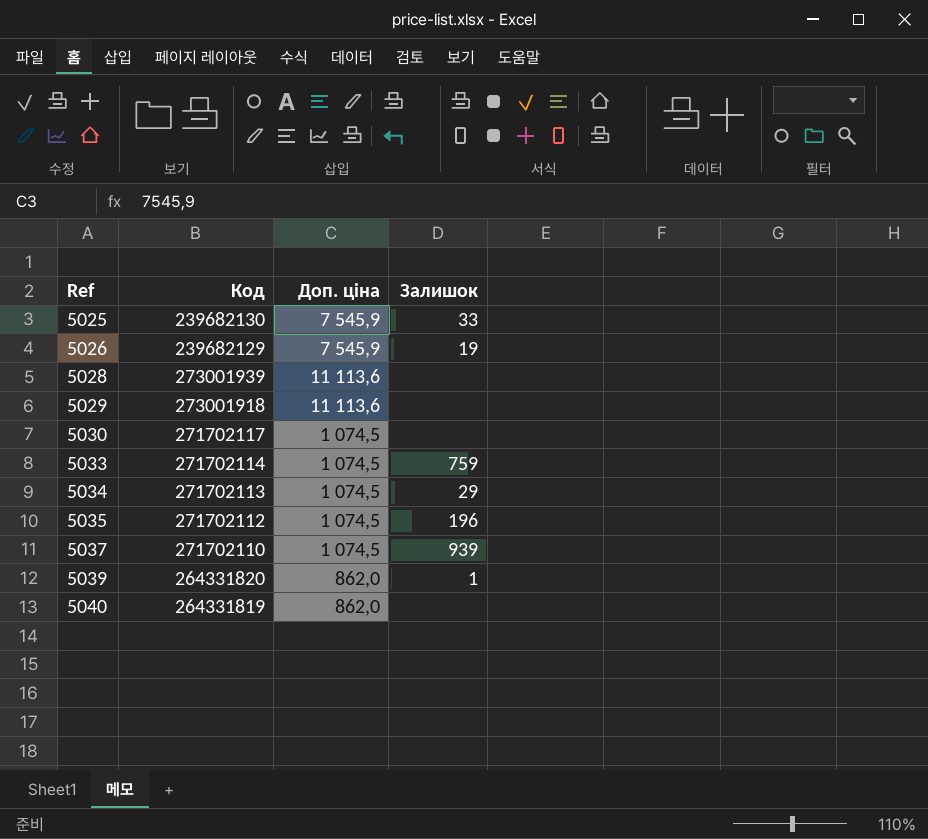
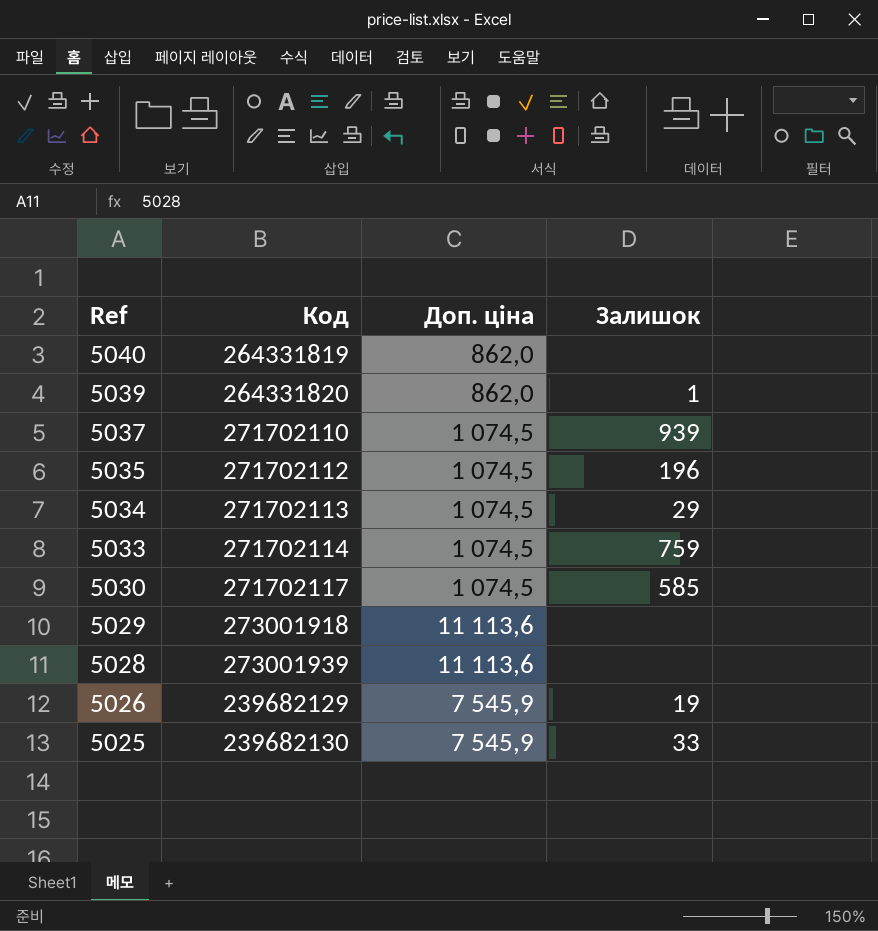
row order: Ref ascending -> Ref descending
5030 | Залишок: none -> 585

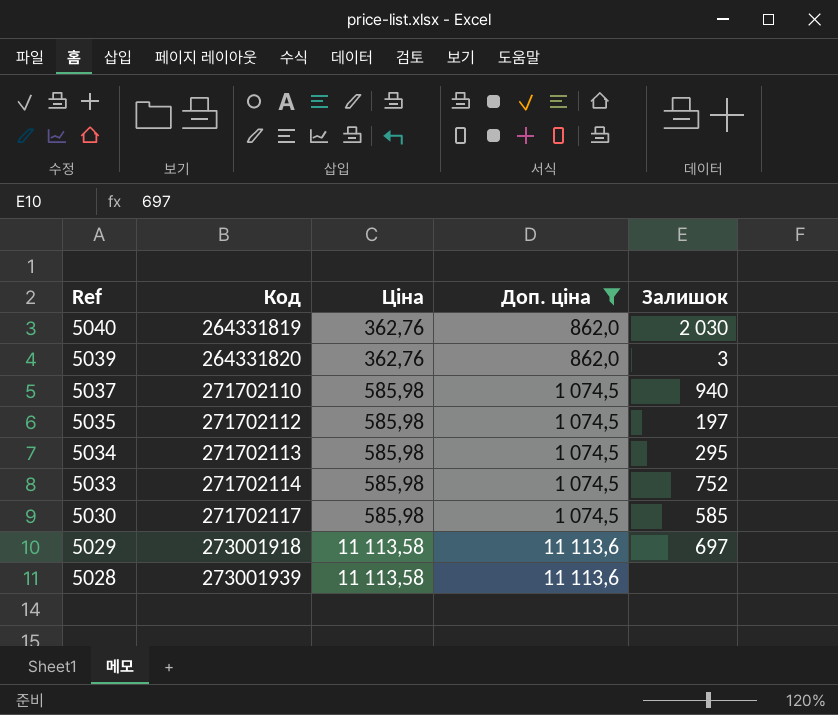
filter: none -> Доп. ціна != 7 545,9
column Ціна | position: none -> 3
5040 | Залишок: none -> 2 030
5039 | Залишок: 1 -> 3
5037 | Залишок: 939 -> 940
5035 | Залишок: 196 -> 197
5034 | Залишок: 29 -> 295
5033 | Залишок: 759 -> 752
5029 | Залишок: none -> 697

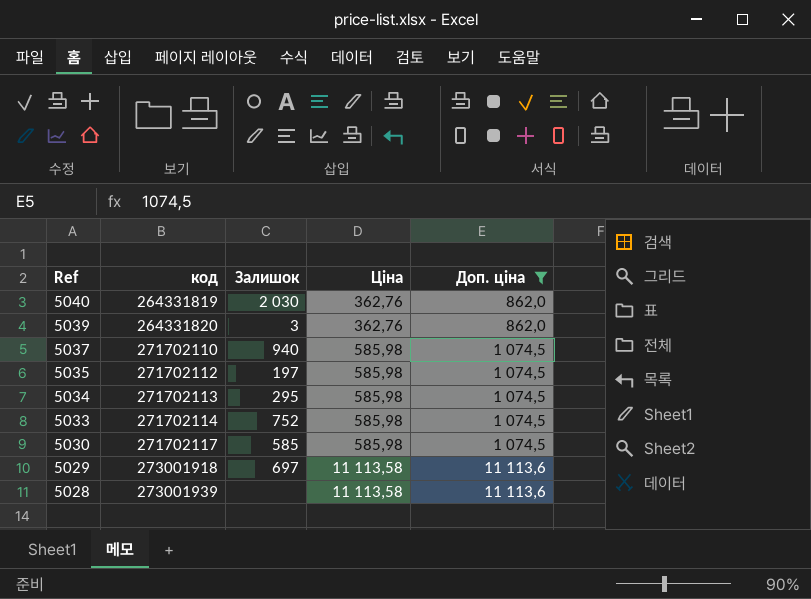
column name: Код -> код
column Залишок | position: 5 -> 3

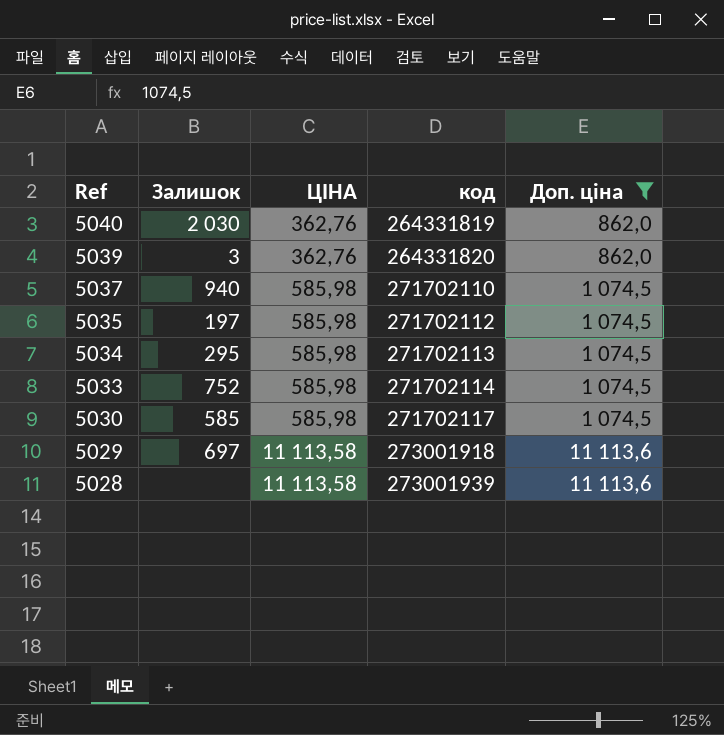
column name: Ціна -> ЦІНА
column код | position: 2 -> 4

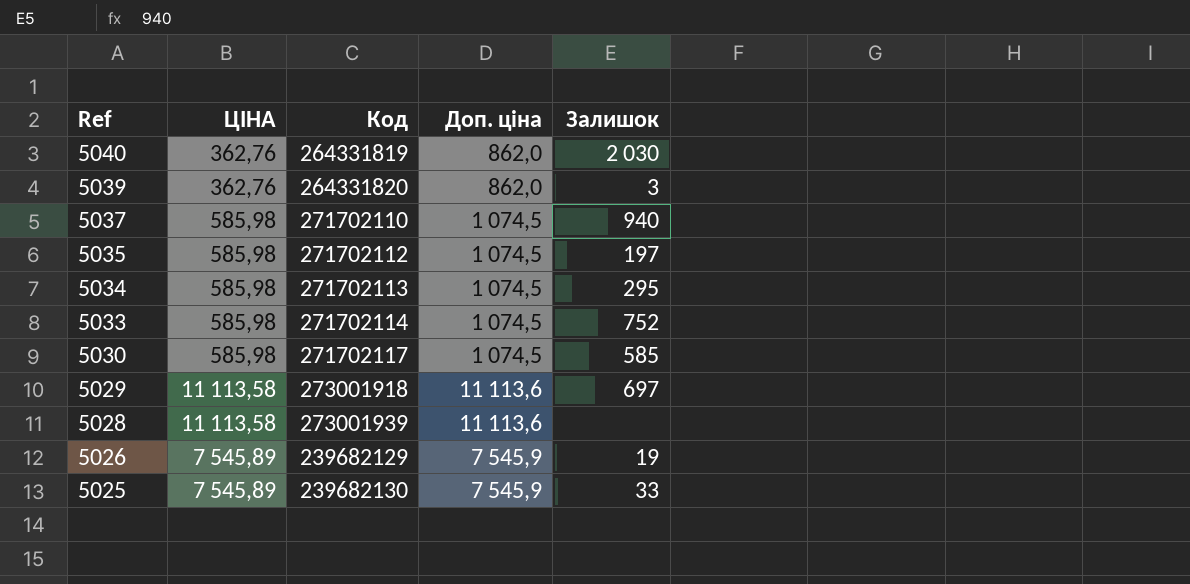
filter: Доп. ціна != 7 545,9 -> none
column name: код -> Код
column Залишок | position: 2 -> 5

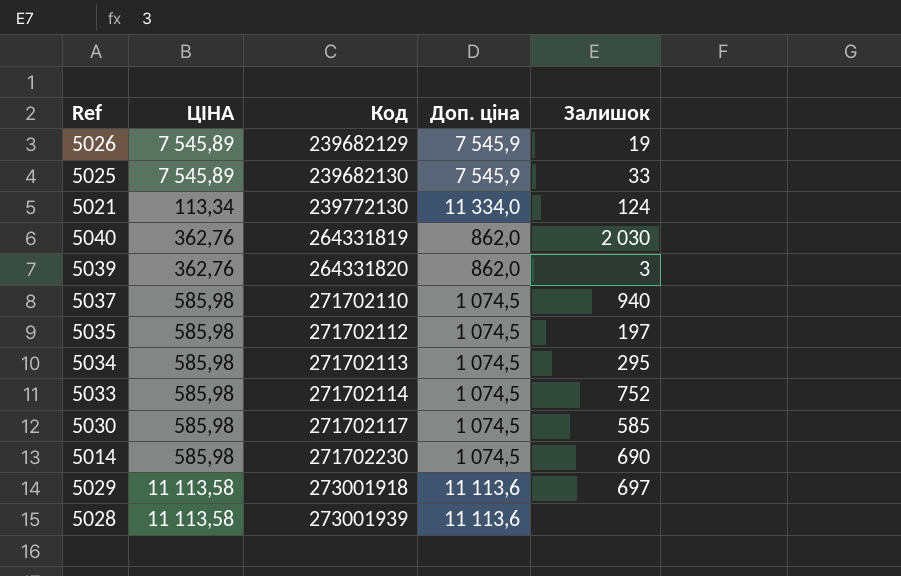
row order: Ref descending -> Код ascending
row 5021: none -> 113,34 | 239772130 | 11 334,0 | 124
row 5014: none -> 585,98 | 271702230 | 1 074,5 | 690

